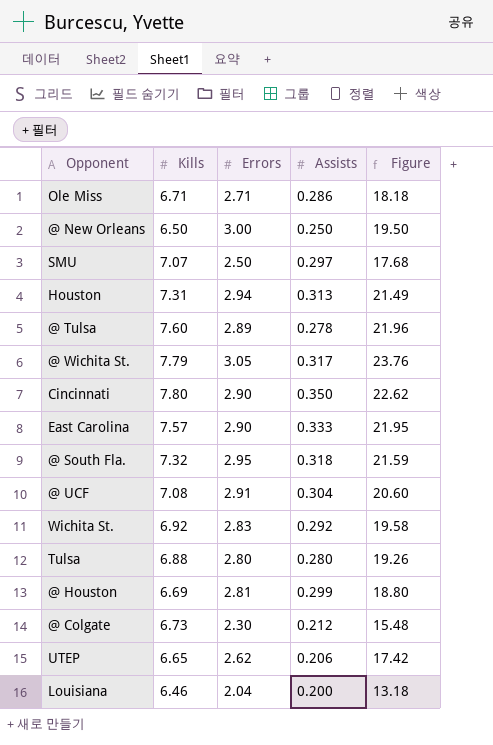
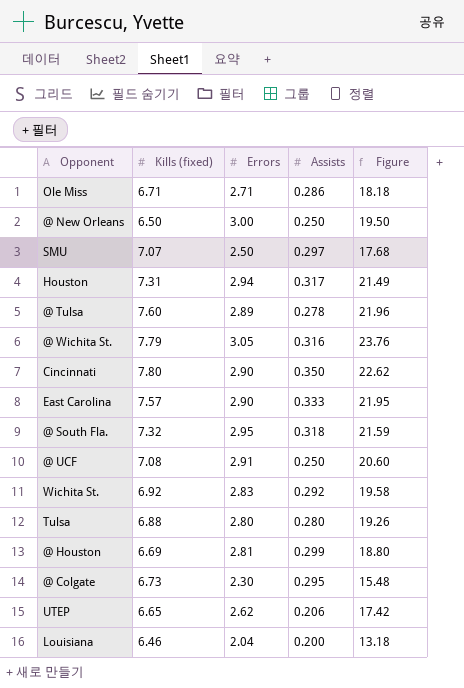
column name: Kills -> Kills (fixed)
Houston | Assists: 0.313 -> 0.317
@ Wichita St. | Assists: 0.317 -> 0.316
@ UCF | Assists: 0.304 -> 0.250
@ Colgate | Assists: 0.212 -> 0.295

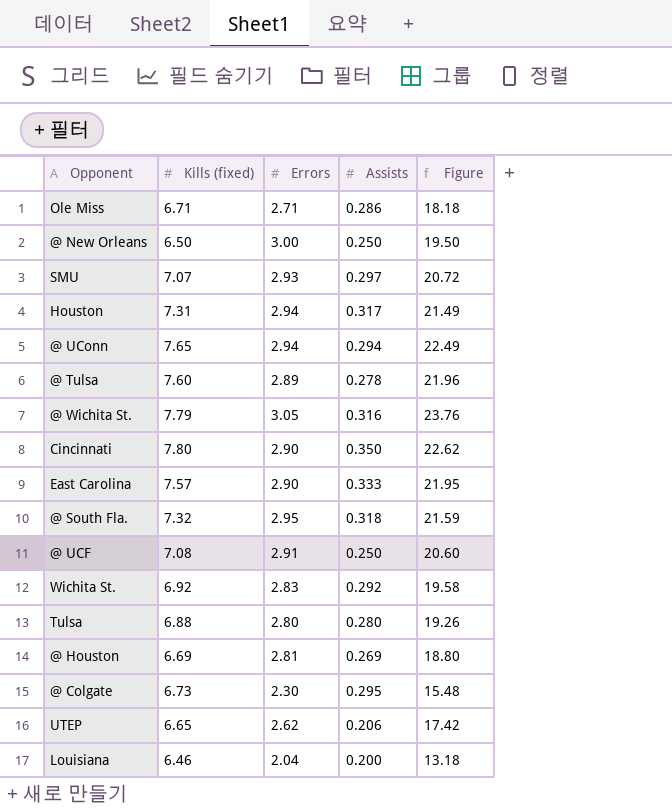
SMU | Errors: 2.50 -> 2.93
SMU | Figure: 17.68 -> 20.72
row @ UConn: none -> 7.65 | 2.94 | 0.294 | 22.49
@ Houston | Assists: 0.299 -> 0.269

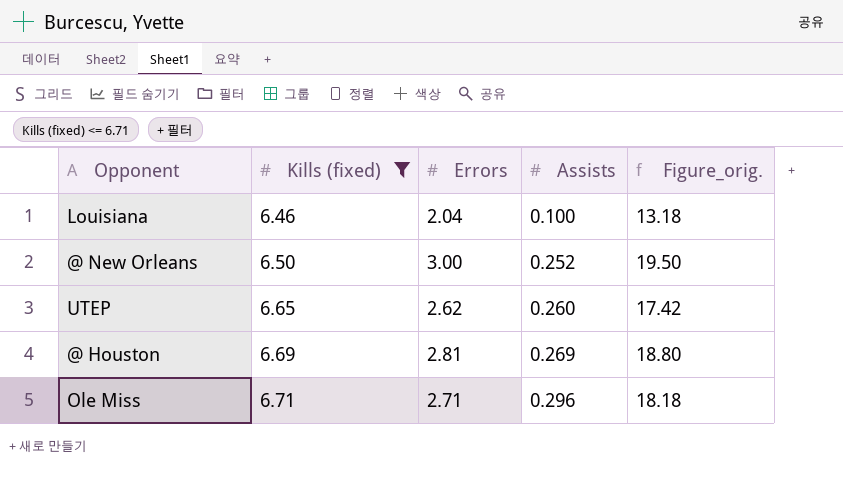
filter: none -> Kills (fixed) <= 6.71
row order: none -> Kills (fixed) ascending
column name: Figure -> Figure_orig.
Louisiana | Assists: 0.200 -> 0.100
@ New Orleans | Assists: 0.250 -> 0.252
UTEP | Assists: 0.206 -> 0.260
Ole Miss | Assists: 0.286 -> 0.296

